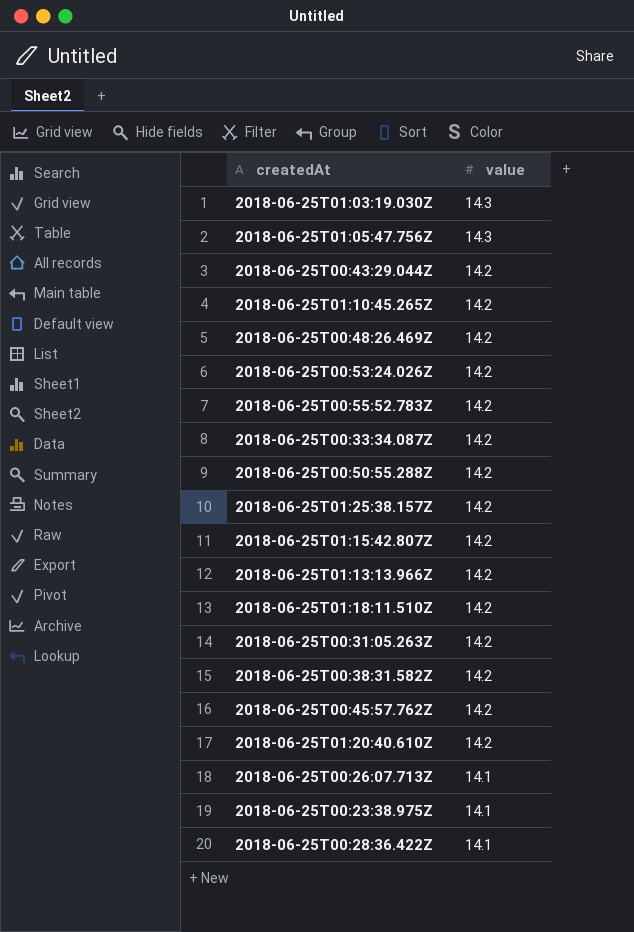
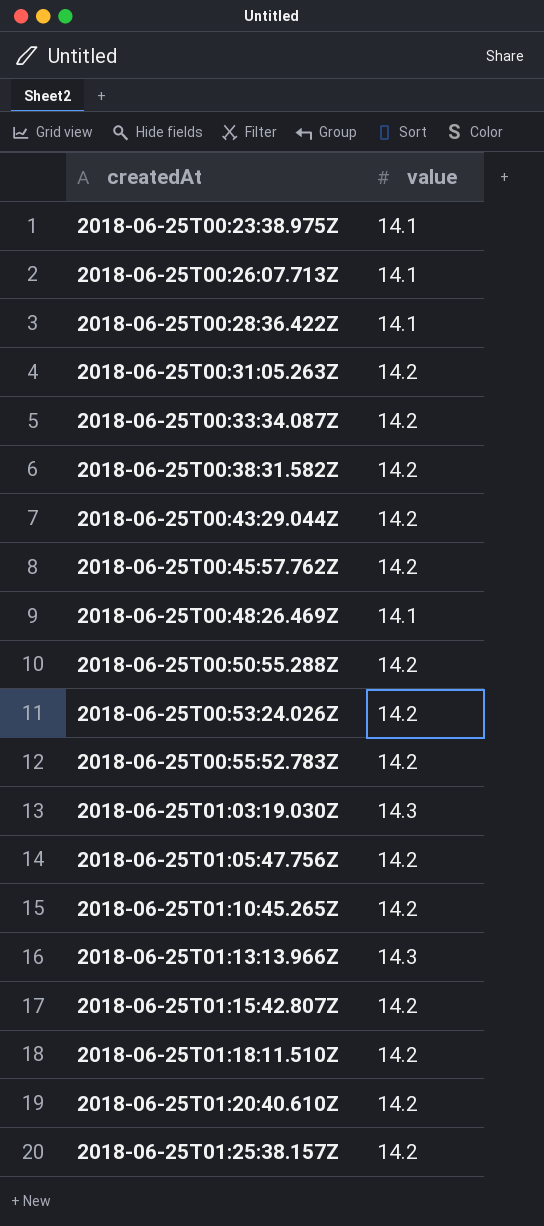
row order: value descending -> createdAt ascending
2018-06-25T00:48:26.469Z | value: 14.2 -> 14.1
2018-06-25T01:05:47.756Z | value: 14.3 -> 14.2
2018-06-25T01:13:13.966Z | value: 14.2 -> 14.3

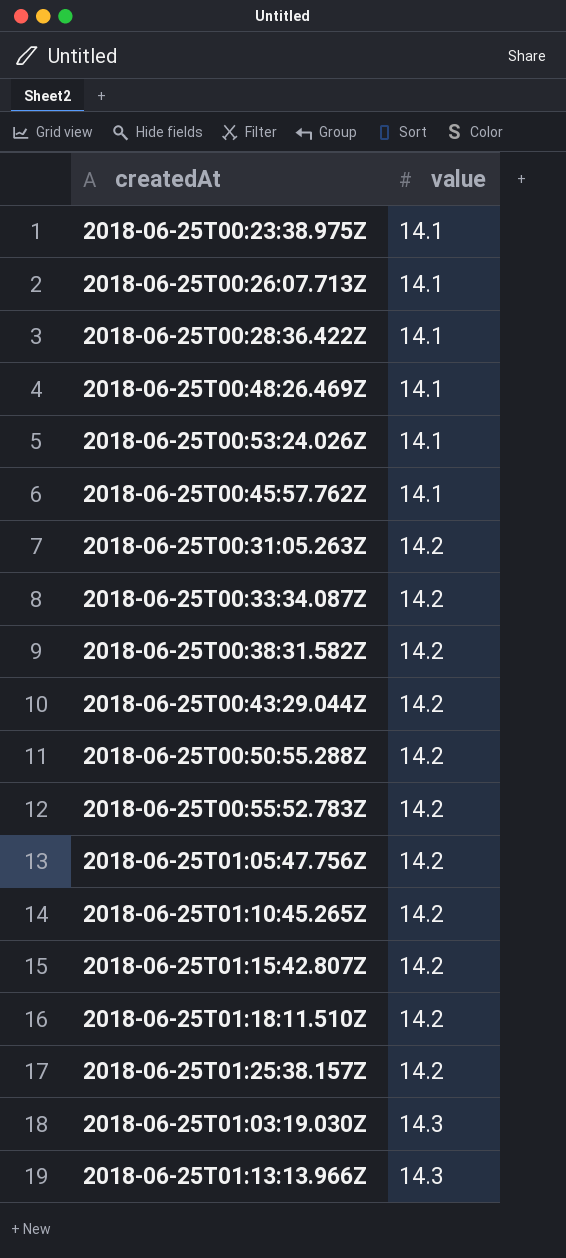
row order: createdAt ascending -> value ascending
row 2018-06-25T01:20:40.610Z: 14.2 -> none
2018-06-25T00:53:24.026Z | value: 14.2 -> 14.1
2018-06-25T00:45:57.762Z | value: 14.2 -> 14.1

